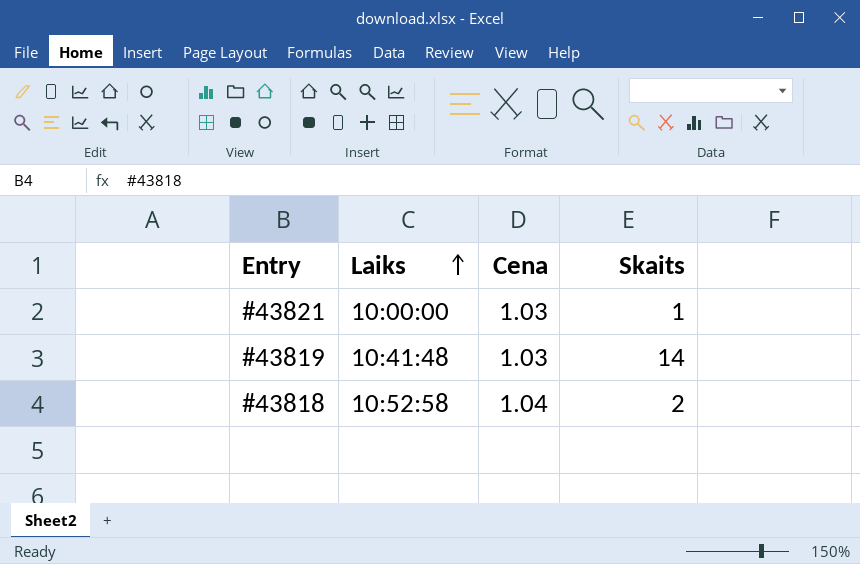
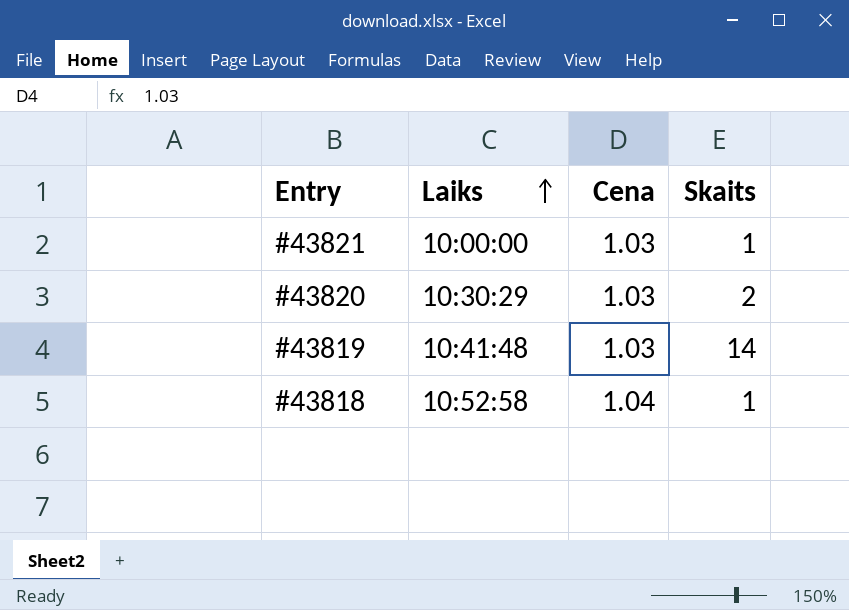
row #43820: none -> 10:30:29 | 1.03 | 2
#43818 | Skaits: 2 -> 1

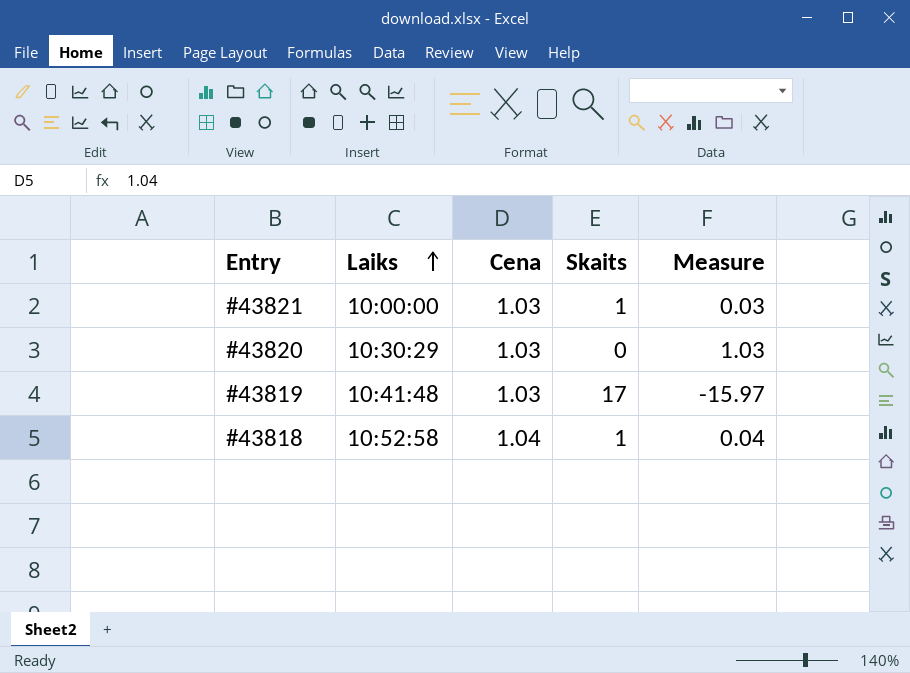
column Measure | formula: none -> [Cena] - [Skaits]
#43820 | Skaits: 2 -> 0
#43819 | Skaits: 14 -> 17

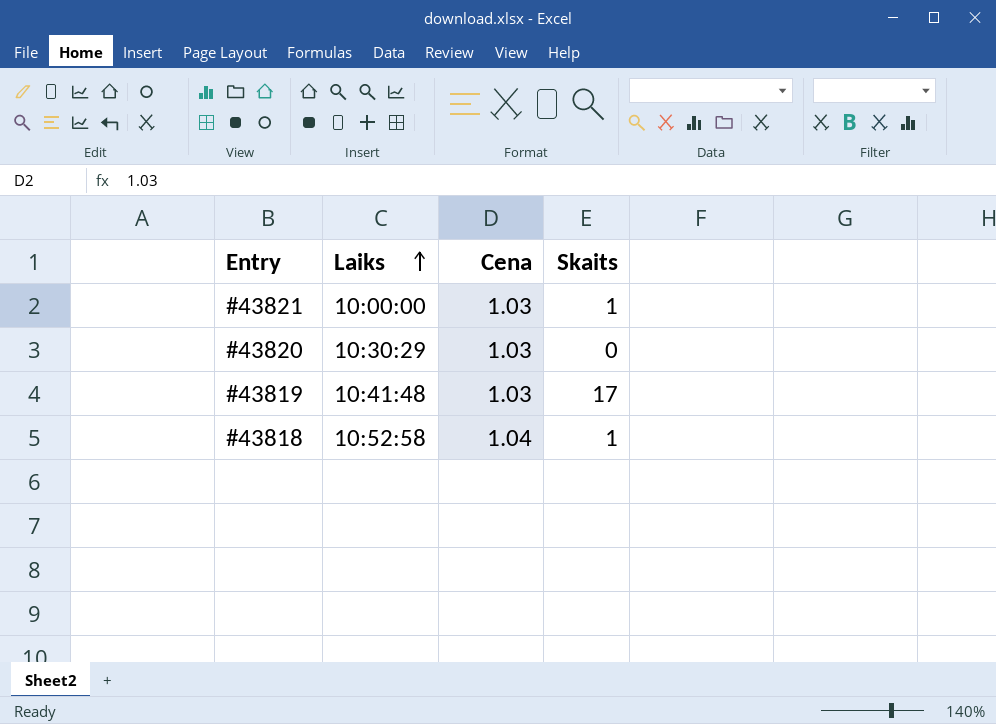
column Measure | formula: [Cena] - [Skaits] -> none

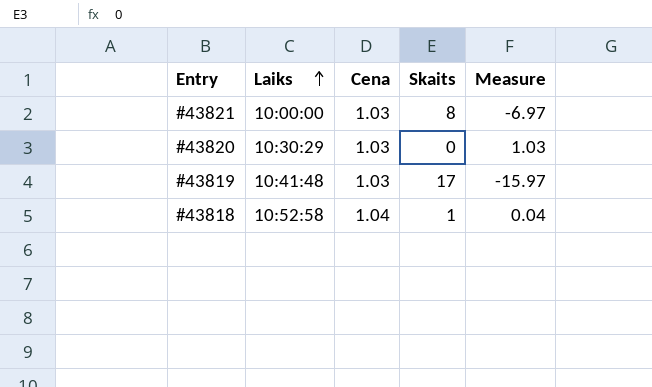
column Measure | formula: none -> [Cena] - [Skaits]
#43821 | Skaits: 1 -> 8

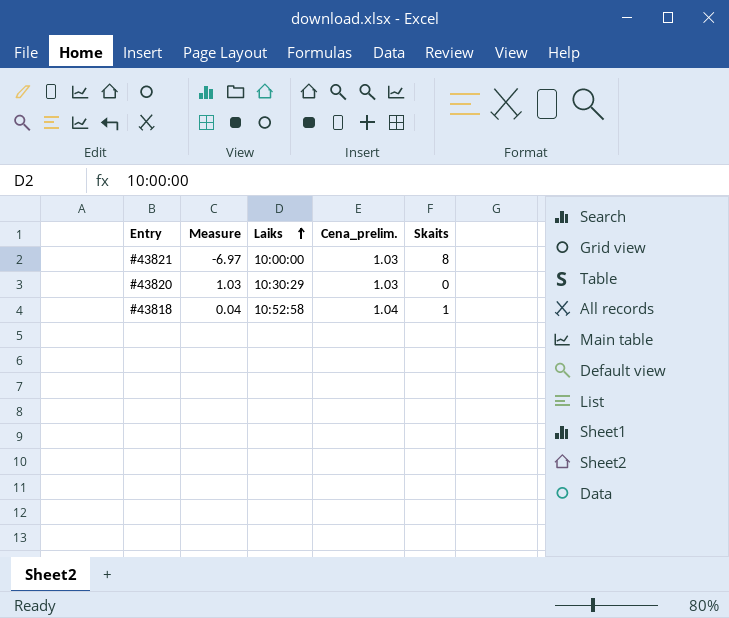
column Measure | position: 5 -> 2
column name: Cena -> Cena_prelim.
row #43819: 10:41:48 | 1.03 | 17 | -15.97 -> none

